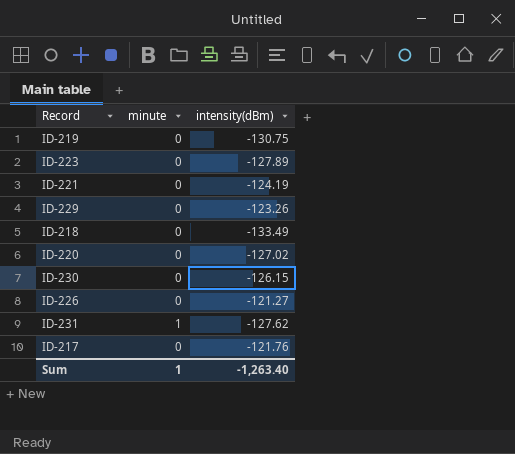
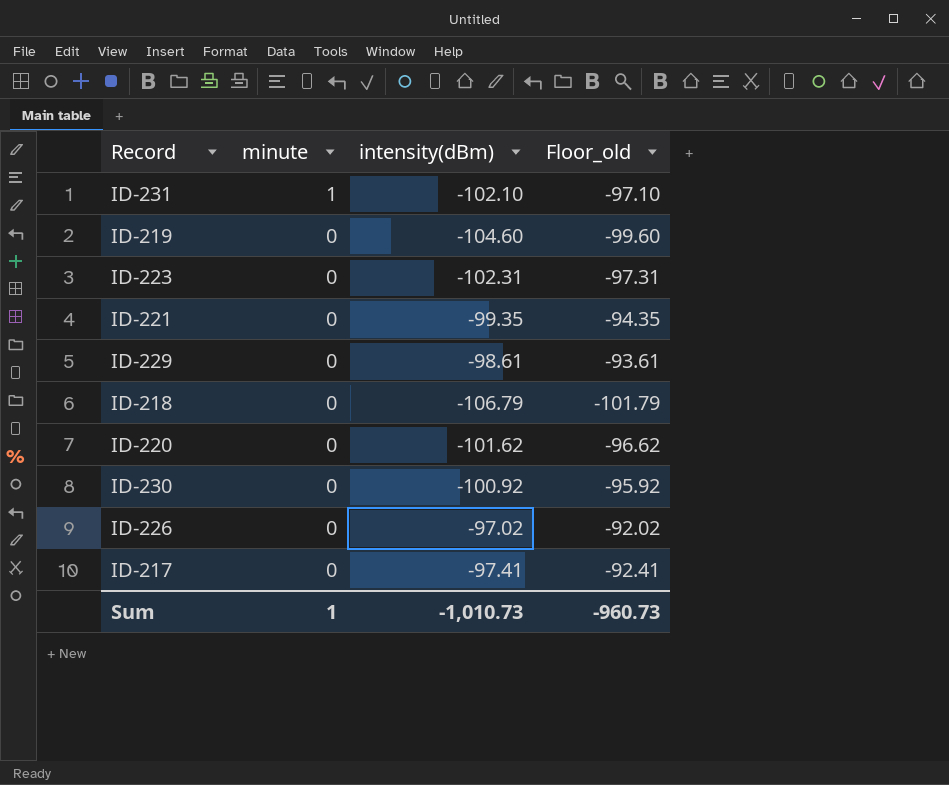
row order: none -> minute descending
column Floor_old | formula: none -> [intensity(dBm)] + 5
ID-231 | intensity(dBm): -127.62 -> -102.10
ID-219 | intensity(dBm): -130.75 -> -104.60
ID-223 | intensity(dBm): -127.89 -> -102.31
ID-221 | intensity(dBm): -124.19 -> -99.35
ID-229 | intensity(dBm): -123.26 -> -98.61
ID-218 | intensity(dBm): -133.49 -> -106.79
ID-220 | intensity(dBm): -127.02 -> -101.62
ID-230 | intensity(dBm): -126.15 -> -100.92
ID-226 | intensity(dBm): -121.27 -> -97.02
ID-217 | intensity(dBm): -121.76 -> -97.41
Sum | intensity(dBm): -1,263.40 -> -1,010.73

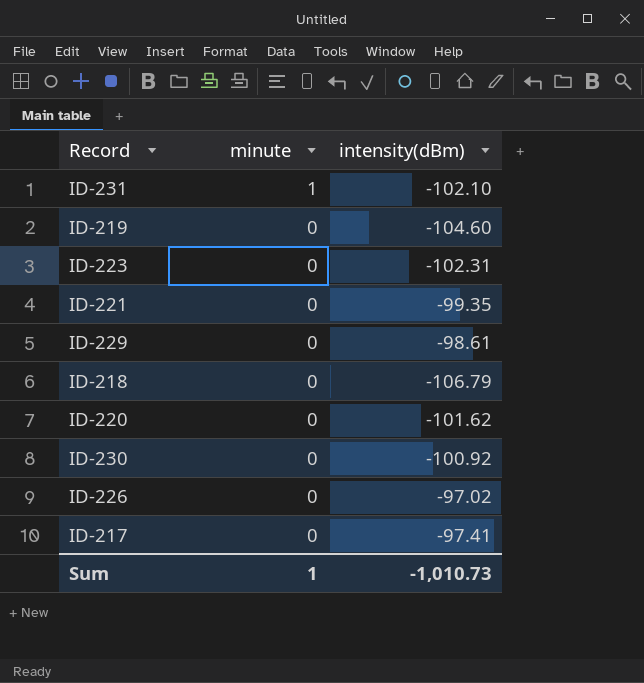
column Floor_old | formula: [intensity(dBm)] + 5 -> none

